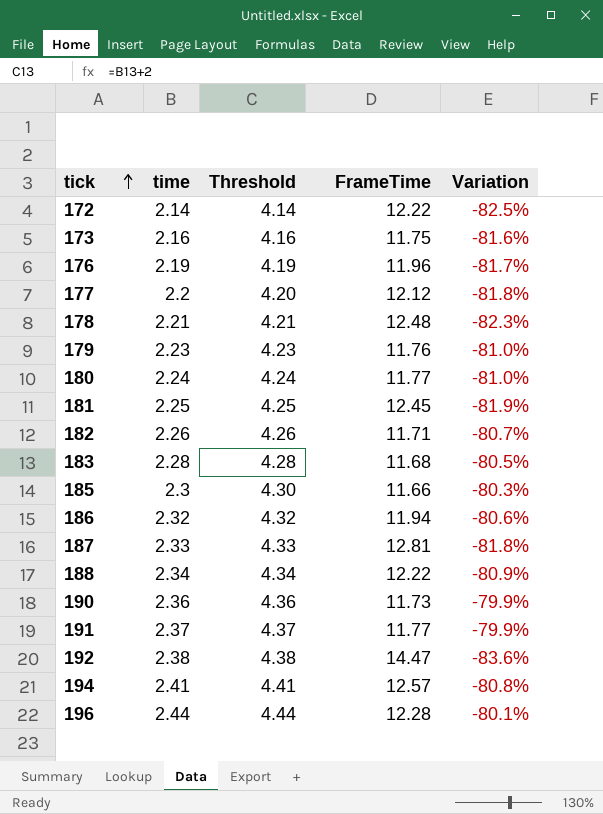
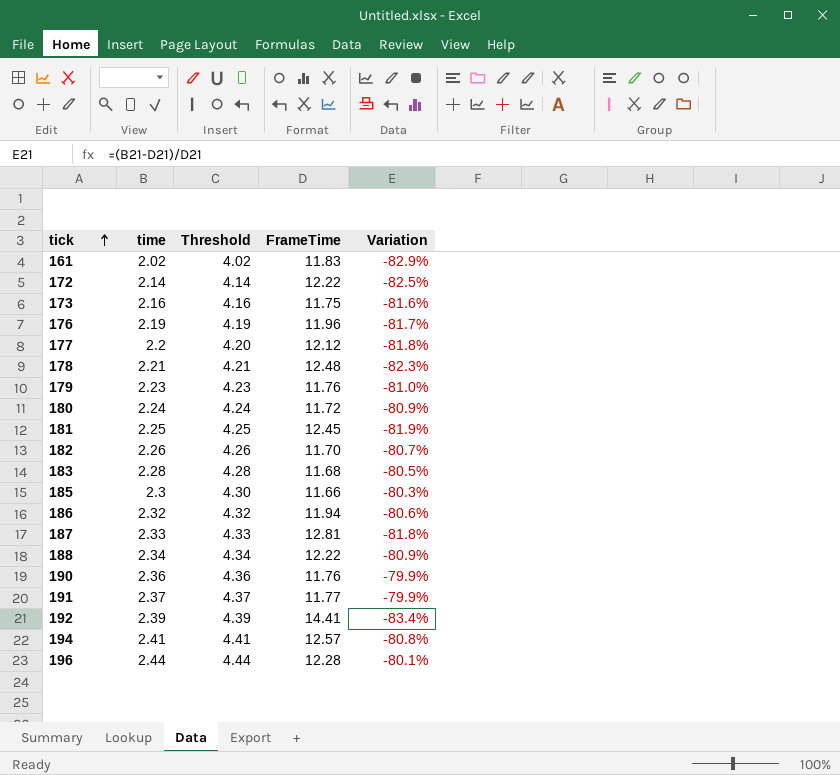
row 161: none -> 2.02 | 4.02 | 11.83 | -82.9%
180 | FrameTime: 11.77 -> 11.72
180 | Variation: -81.0% -> -80.9%
182 | FrameTime: 11.71 -> 11.70
190 | FrameTime: 11.73 -> 11.76
192 | time: 2.38 -> 2.39
192 | Threshold: 4.38 -> 4.39
192 | FrameTime: 14.47 -> 14.41
192 | Variation: -83.6% -> -83.4%

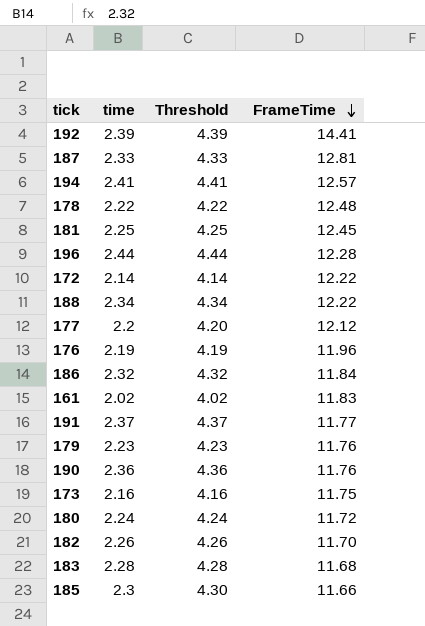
row order: tick ascending -> FrameTime descending
column Variation | formula: ([time] - [FrameTime]) / [FrameTime] -> none
178 | time: 2.21 -> 2.22
178 | Threshold: 4.21 -> 4.22
186 | FrameTime: 11.94 -> 11.84

